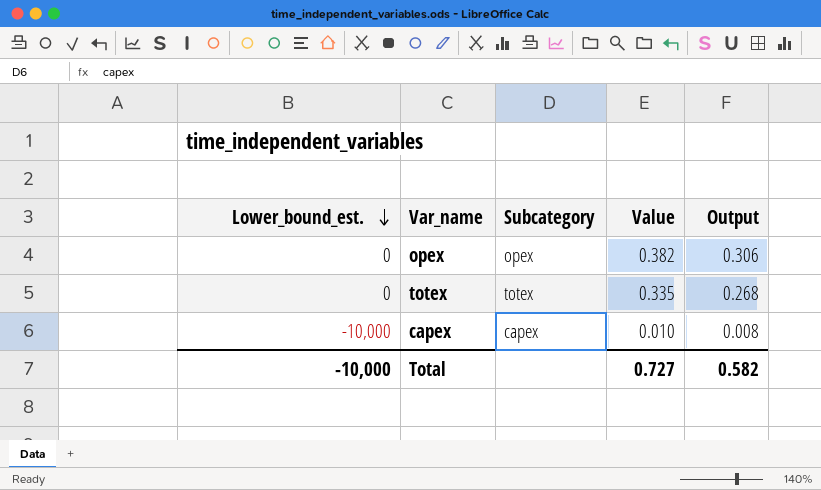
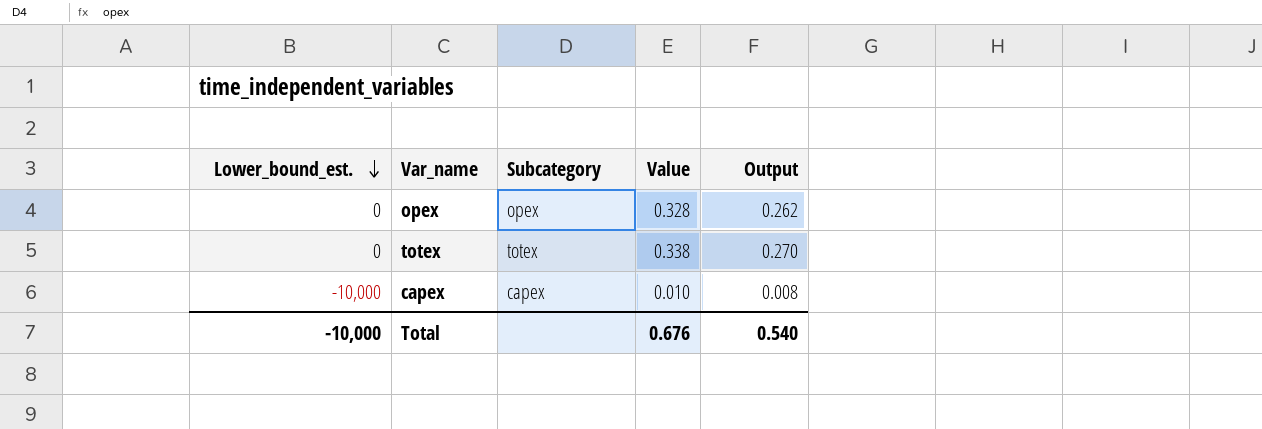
opex | Value: 0.382 -> 0.328
opex | Output: 0.306 -> 0.262
totex | Value: 0.335 -> 0.338
totex | Output: 0.268 -> 0.270
Total | Value: 0.727 -> 0.676
Total | Output: 0.582 -> 0.540

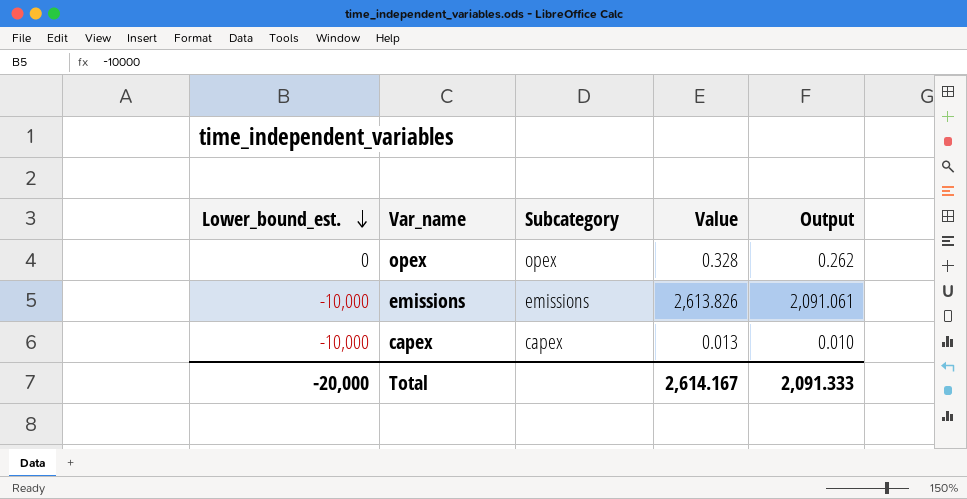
row totex: 0 | totex | 0.338 | 0.270 -> none
row emissions: none -> -10,000 | emissions | 2,613.826 | 2,091.061
capex | Value: 0.010 -> 0.013
capex | Output: 0.008 -> 0.010
Total | Lower_bound_est.: -10,000 -> -20,000
Total | Value: 0.676 -> 2,614.167
Total | Output: 0.540 -> 2,091.333

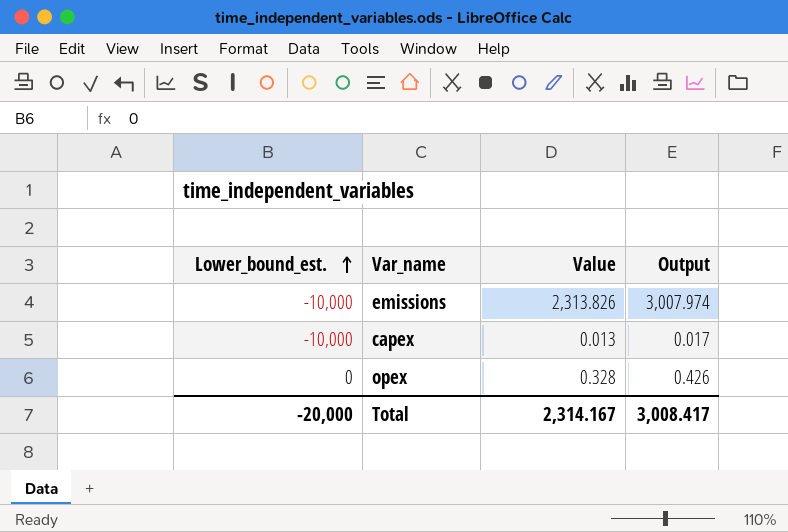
row order: Lower_bound_est. descending -> Lower_bound_est. ascending
column Subcategory | position: 3 -> none
column Output | formula: [Value] * 0.8 -> [Value] * 1.3
emissions | Value: 2,613.826 -> 2,313.826
Total | Value: 2,614.167 -> 2,314.167
Total | Output: 2,091.333 -> 3,008.417

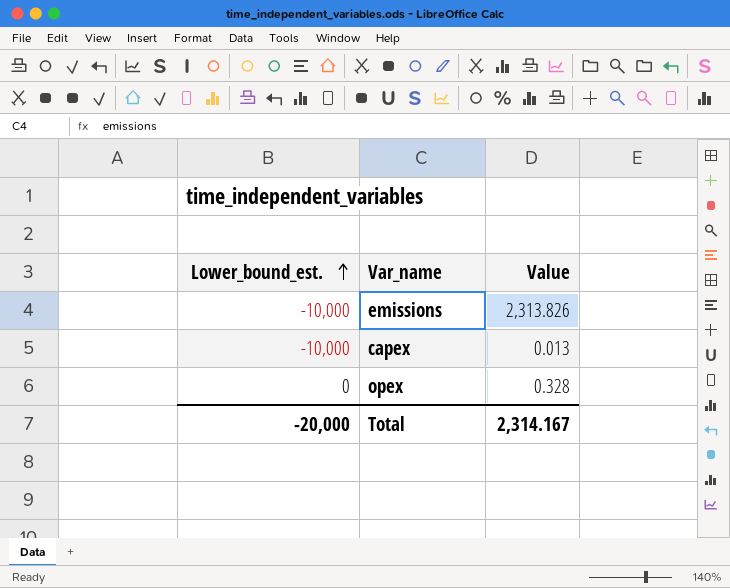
column Output | formula: [Value] * 1.3 -> none

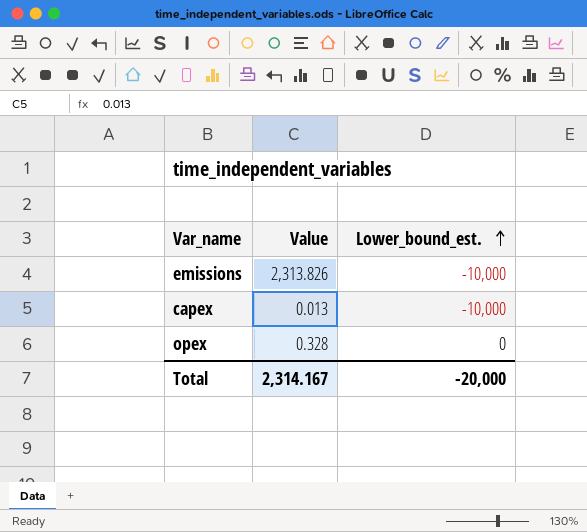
column Lower_bound_est. | position: 1 -> 3

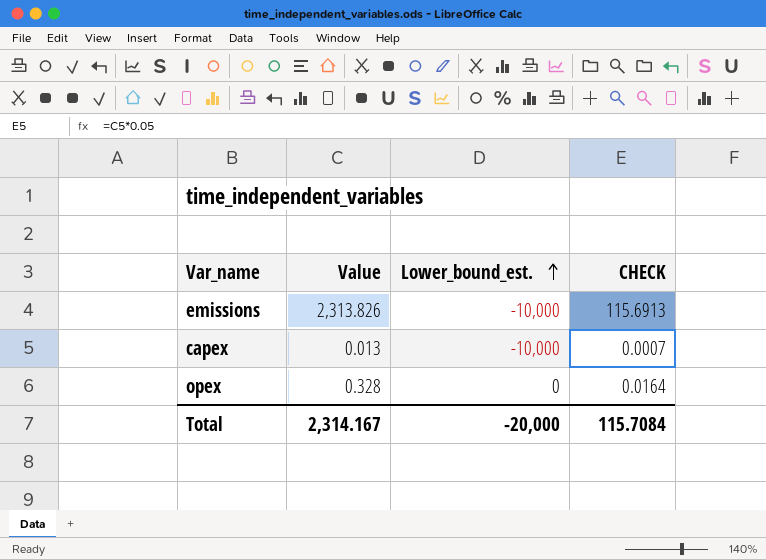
column CHECK | formula: none -> [Value] * 0.05

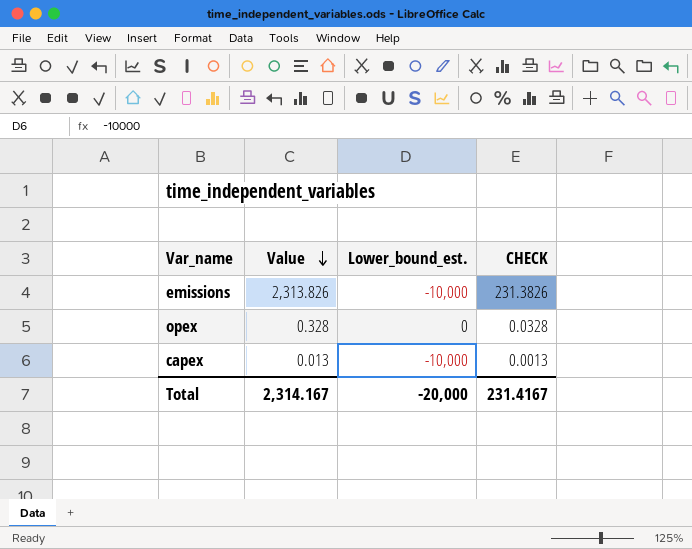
row order: Lower_bound_est. ascending -> Value descending
column CHECK | formula: [Value] * 0.05 -> [Value] * 0.1
Total | CHECK: 115.7084 -> 231.4167

